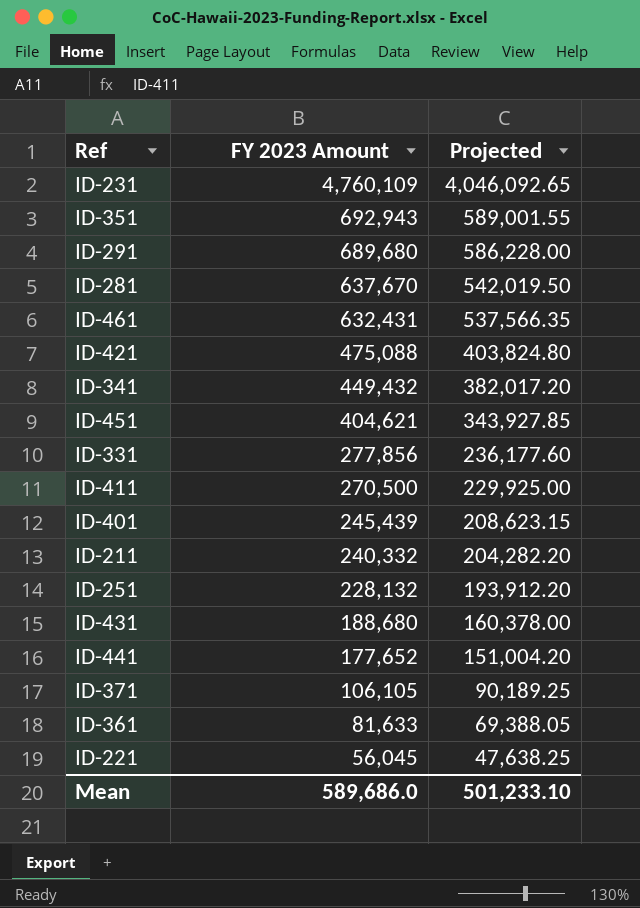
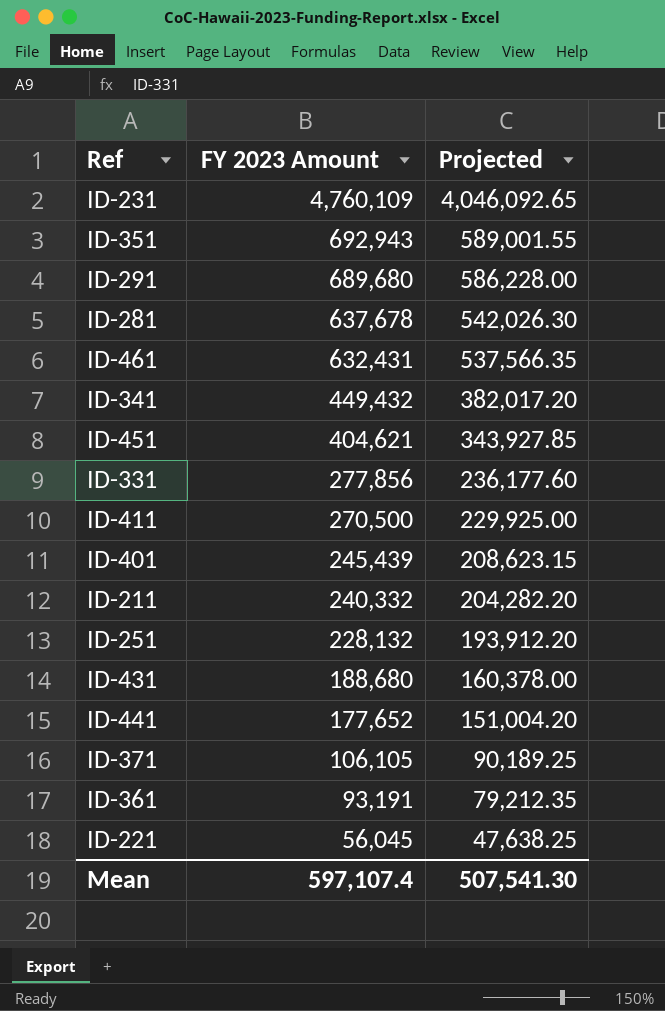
row ID-421: 475,088 | 403,824.80 -> none
ID-281 | FY 2023 Amount: 637,670 -> 637,678
ID-281 | Projected: 542,019.50 -> 542,026.30
ID-361 | FY 2023 Amount: 81,633 -> 93,191
ID-361 | Projected: 69,388.05 -> 79,212.35
Mean | FY 2023 Amount: 589,686.0 -> 597,107.4
Mean | Projected: 501,233.10 -> 507,541.30

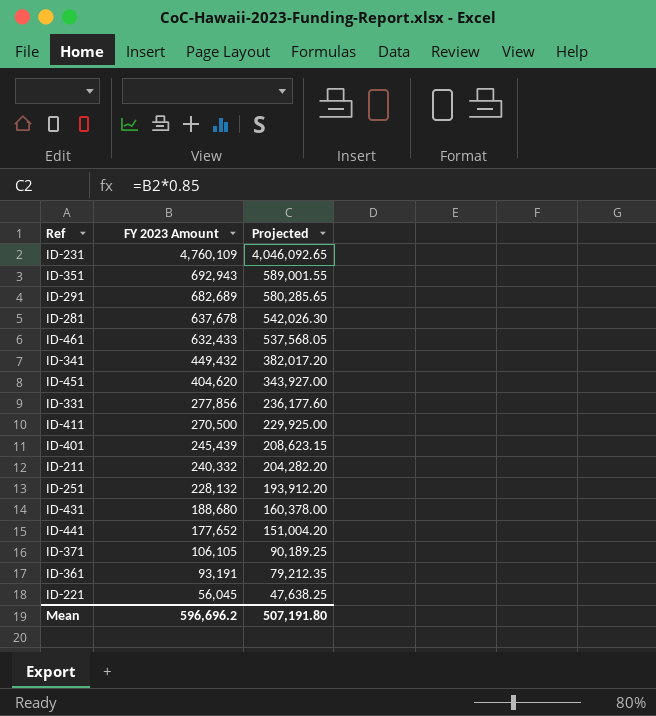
ID-291 | FY 2023 Amount: 689,680 -> 682,689
ID-291 | Projected: 586,228.00 -> 580,285.65
ID-461 | FY 2023 Amount: 632,431 -> 632,433
ID-461 | Projected: 537,566.35 -> 537,568.05
ID-451 | FY 2023 Amount: 404,621 -> 404,620
ID-451 | Projected: 343,927.85 -> 343,927.00
Mean | FY 2023 Amount: 597,107.4 -> 596,696.2
Mean | Projected: 507,541.30 -> 507,191.80

